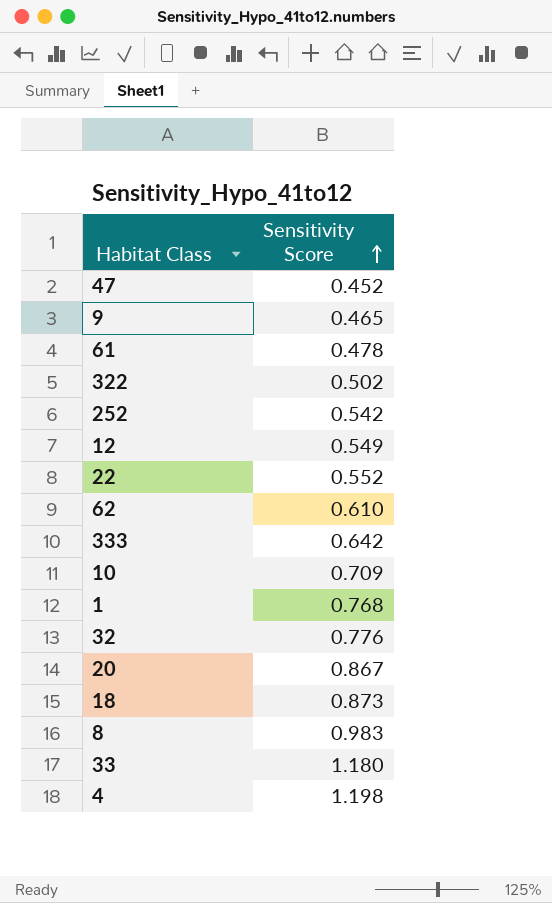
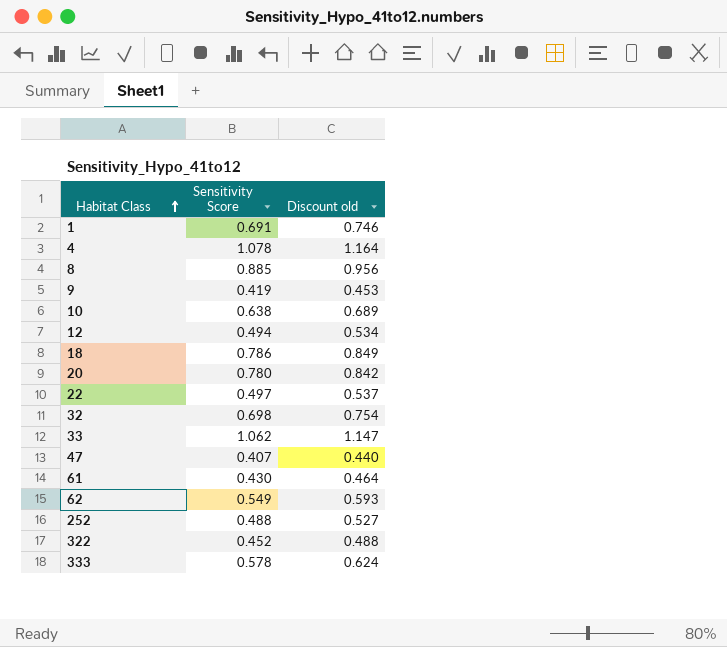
row order: Sensitivity Score ascending -> Habitat Class ascending
column Discount old | formula: none -> [Sensitivity Score] * 1.08
1 | Sensitivity Score: 0.768 -> 0.691
4 | Sensitivity Score: 1.198 -> 1.078
8 | Sensitivity Score: 0.983 -> 0.885
9 | Sensitivity Score: 0.465 -> 0.419
10 | Sensitivity Score: 0.709 -> 0.638
12 | Sensitivity Score: 0.549 -> 0.494
18 | Sensitivity Score: 0.873 -> 0.786
20 | Sensitivity Score: 0.867 -> 0.780
22 | Sensitivity Score: 0.552 -> 0.497
32 | Sensitivity Score: 0.776 -> 0.698
33 | Sensitivity Score: 1.180 -> 1.062
47 | Sensitivity Score: 0.452 -> 0.407
61 | Sensitivity Score: 0.478 -> 0.430
62 | Sensitivity Score: 0.610 -> 0.549
252 | Sensitivity Score: 0.542 -> 0.488
322 | Sensitivity Score: 0.502 -> 0.452
333 | Sensitivity Score: 0.642 -> 0.578

